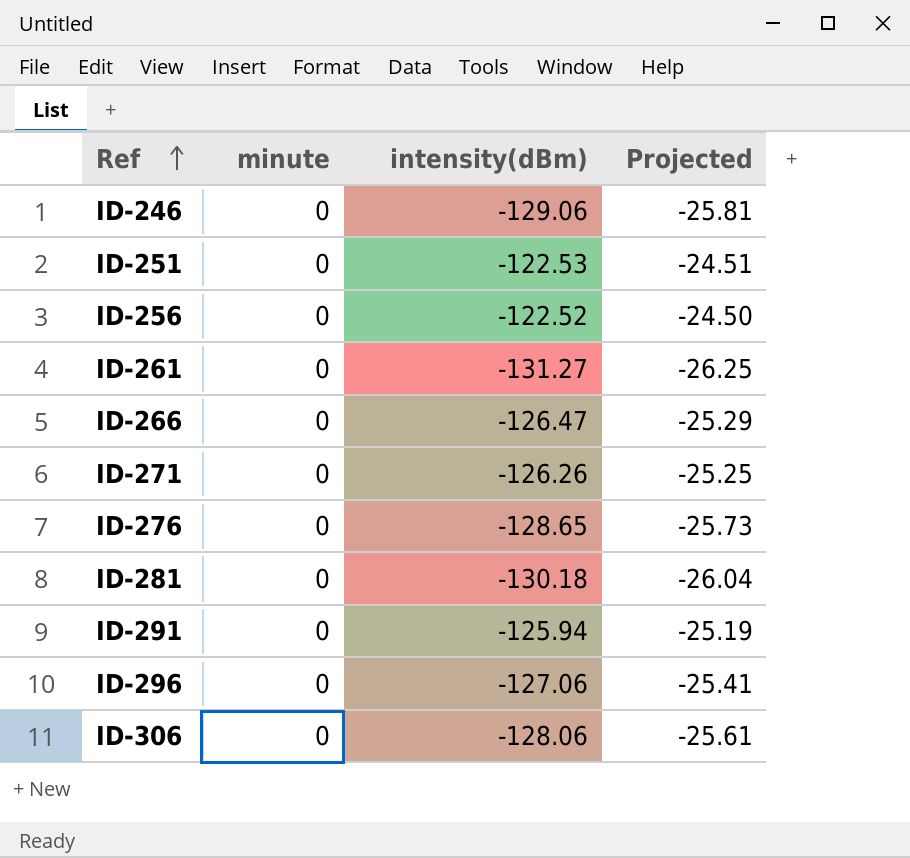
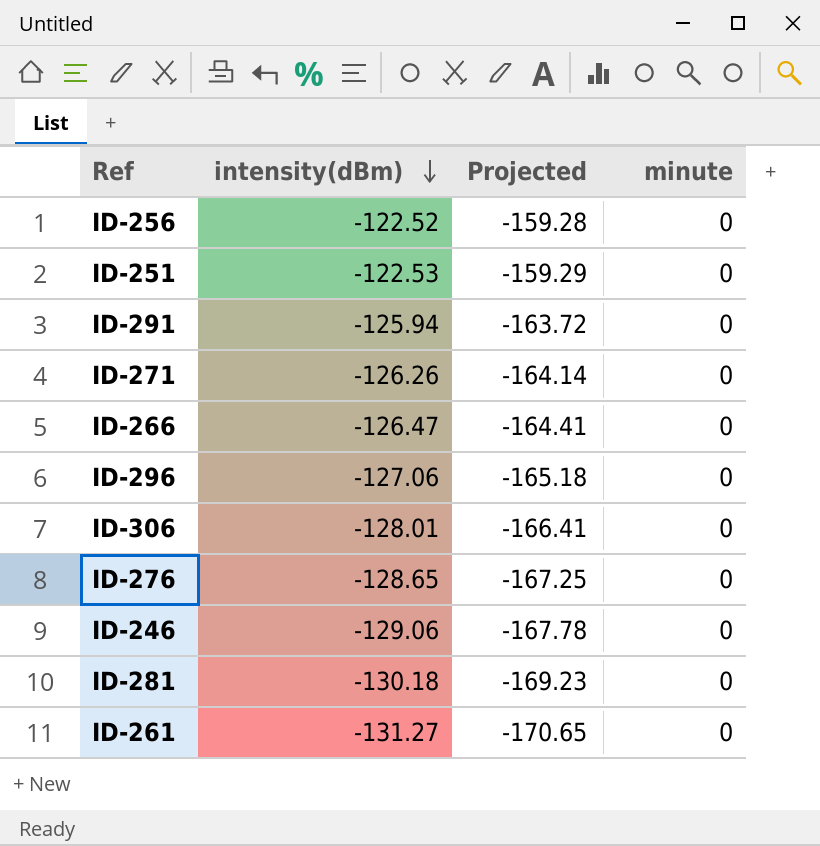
row order: Ref ascending -> intensity(dBm) descending
column Projected | formula: [intensity(dBm)] * 0.2 -> [intensity(dBm)] * 1.3
column minute | position: 2 -> 4
ID-306 | intensity(dBm): -128.06 -> -128.01

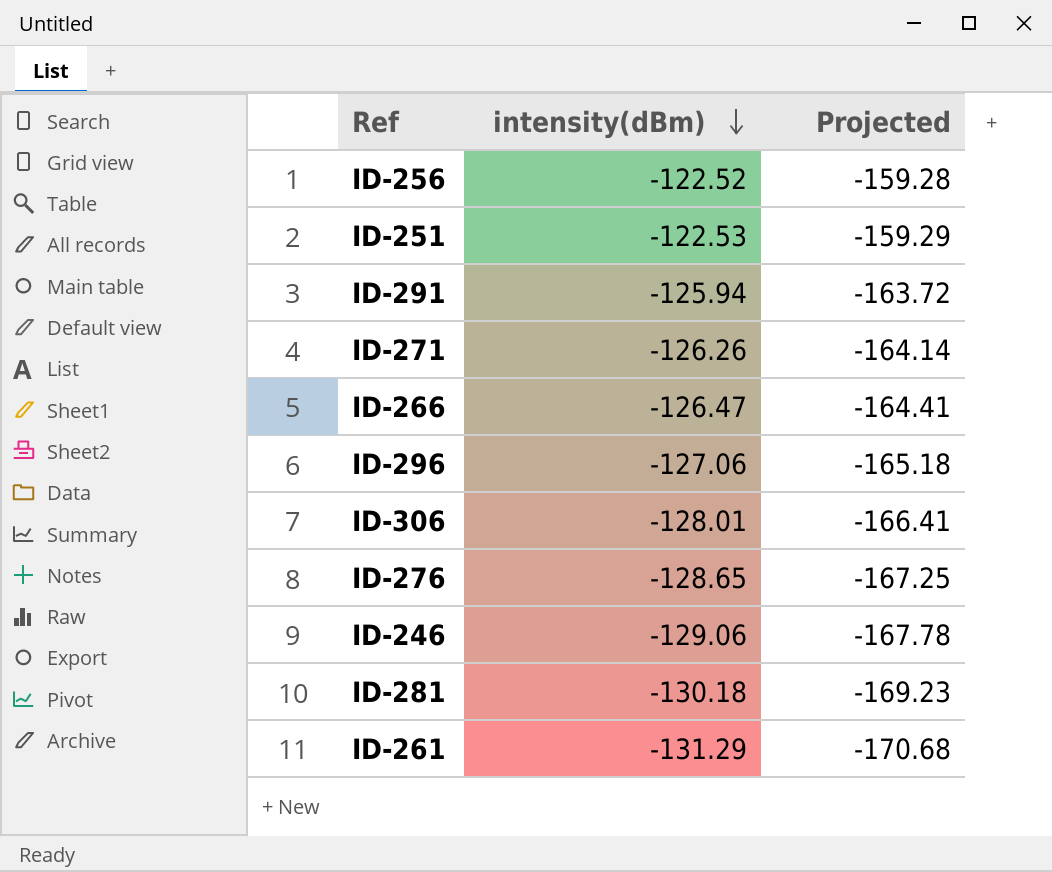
column minute | position: 4 -> none
ID-261 | intensity(dBm): -131.27 -> -131.29
ID-261 | Projected: -170.65 -> -170.68

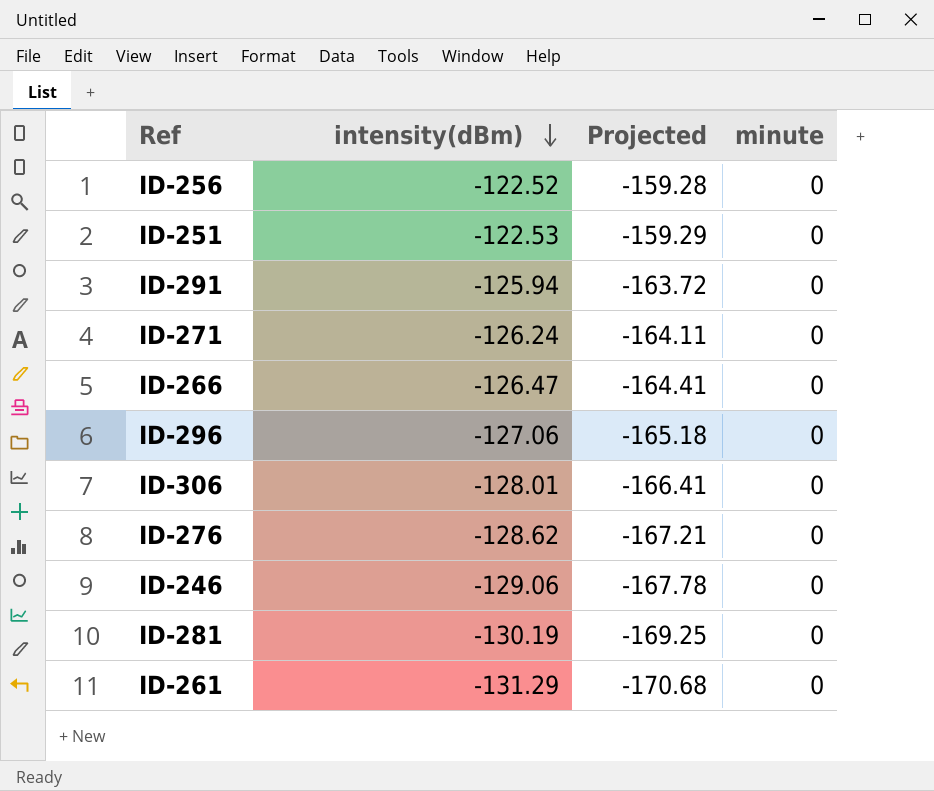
column minute | position: none -> 4
ID-271 | intensity(dBm): -126.26 -> -126.24
ID-271 | Projected: -164.14 -> -164.11
ID-276 | intensity(dBm): -128.65 -> -128.62
ID-276 | Projected: -167.25 -> -167.21
ID-281 | intensity(dBm): -130.18 -> -130.19
ID-281 | Projected: -169.23 -> -169.25

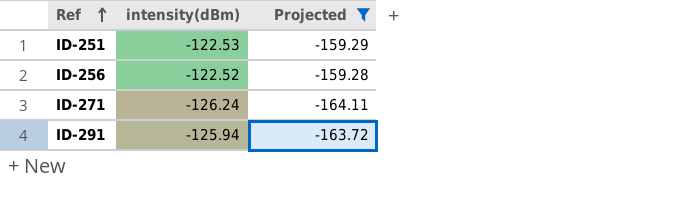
filter: none -> Projected >= -164.11
row order: intensity(dBm) descending -> Ref ascending
column minute | position: 4 -> none

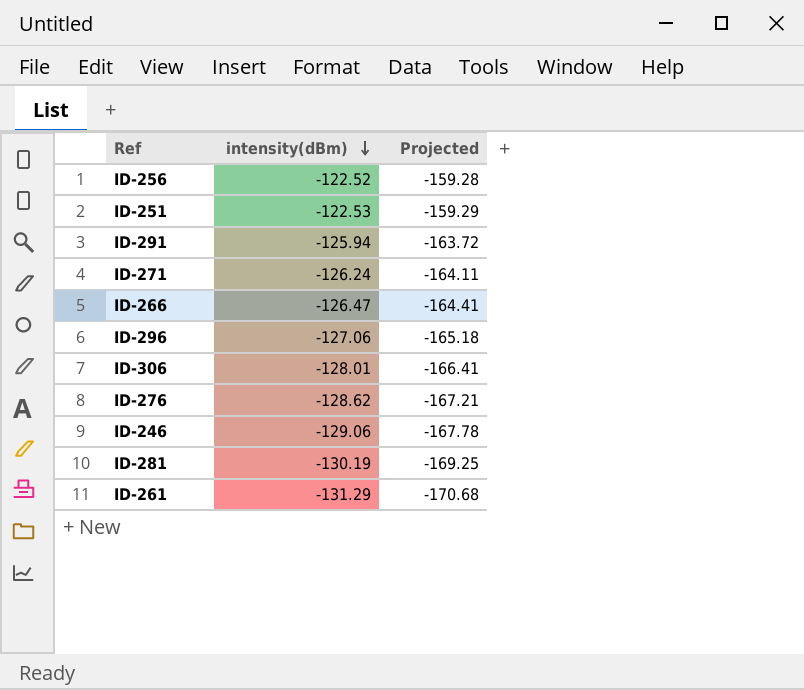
filter: Projected >= -164.11 -> none
row order: Ref ascending -> intensity(dBm) descending

